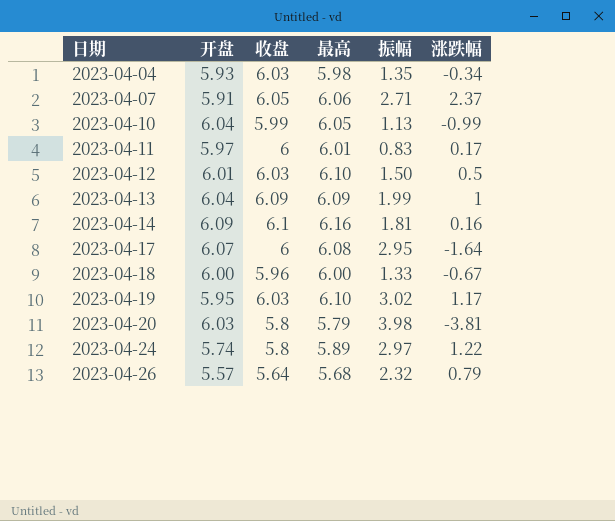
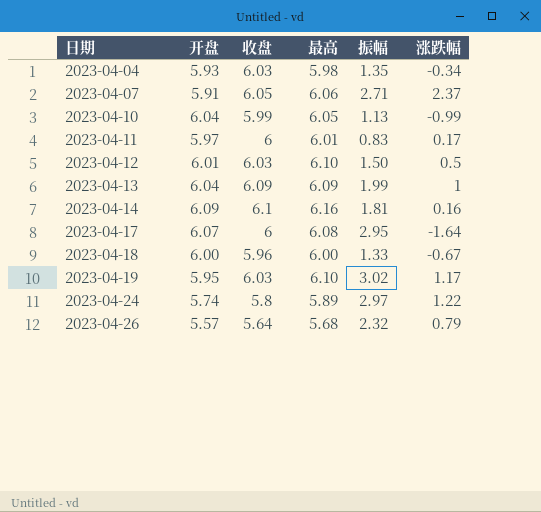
row 2023-04-20: 6.03 | 5.8 | 5.79 | 3.98 | -3.81 -> none

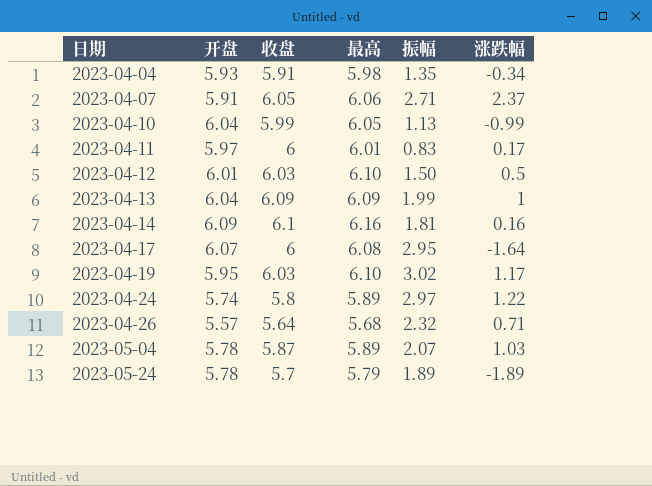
row 2023-04-18: 6.00 | 5.96 | 6.00 | 1.33 | -0.67 -> none
2023-04-04 | 收盘: 6.03 -> 5.91
2023-04-26 | 涨跌幅: 0.79 -> 0.71
row 2023-05-04: none -> 5.78 | 5.87 | 5.89 | 2.07 | 1.03
row 2023-05-24: none -> 5.78 | 5.7 | 5.79 | 1.89 | -1.89

